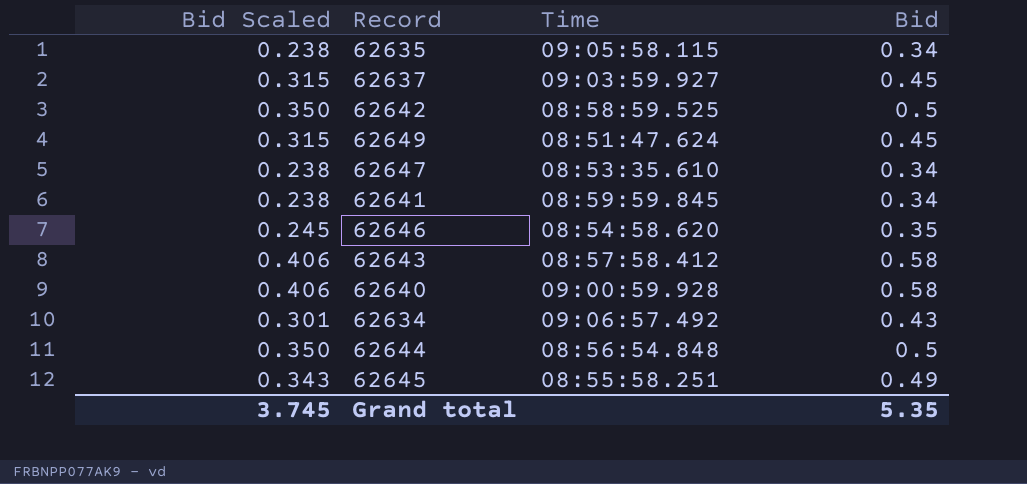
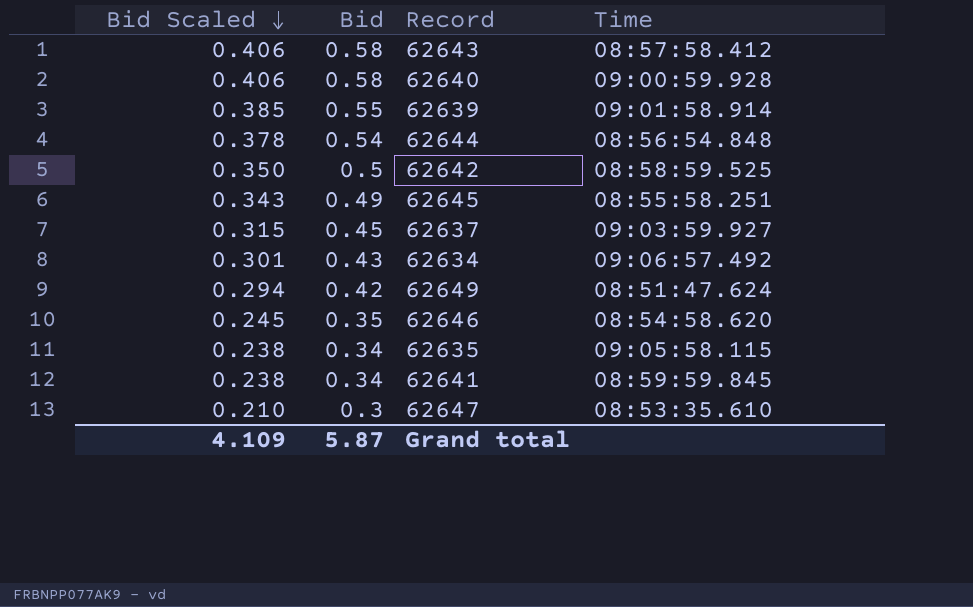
row order: none -> Bid Scaled descending
column Bid | position: 4 -> 2
row 62639: none -> 0.385 | 0.55 | 09:01:58.914
62644 | Bid Scaled: 0.350 -> 0.378
62644 | Bid: 0.5 -> 0.54
62649 | Bid Scaled: 0.315 -> 0.294
62649 | Bid: 0.45 -> 0.42
62647 | Bid Scaled: 0.238 -> 0.210
62647 | Bid: 0.34 -> 0.3
Grand total | Bid Scaled: 3.745 -> 4.109
Grand total | Bid: 5.35 -> 5.87

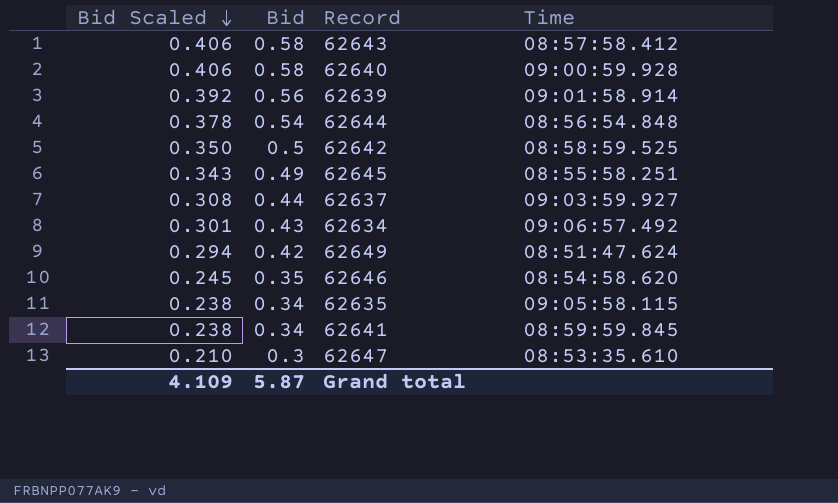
62639 | Bid Scaled: 0.385 -> 0.392
62639 | Bid: 0.55 -> 0.56
62637 | Bid Scaled: 0.315 -> 0.308
62637 | Bid: 0.45 -> 0.44

